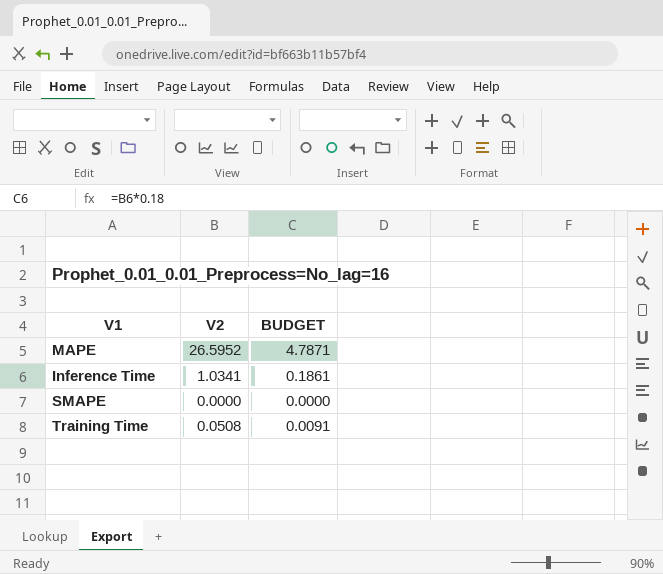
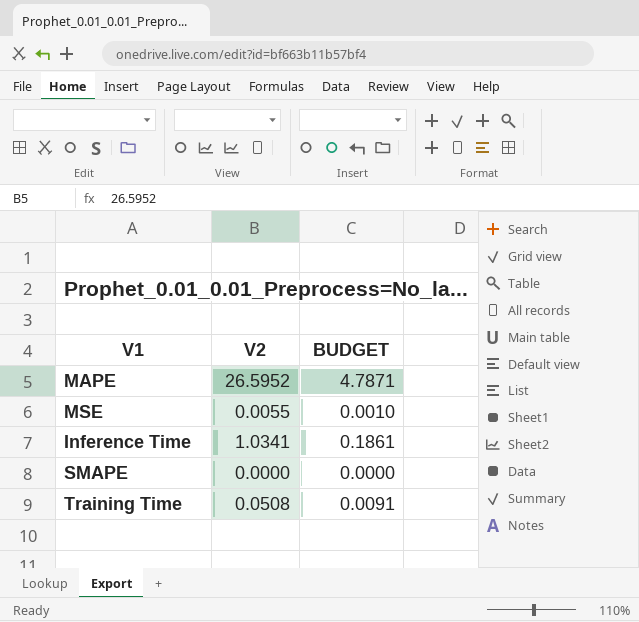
row MSE: none -> 0.0055 | 0.0010

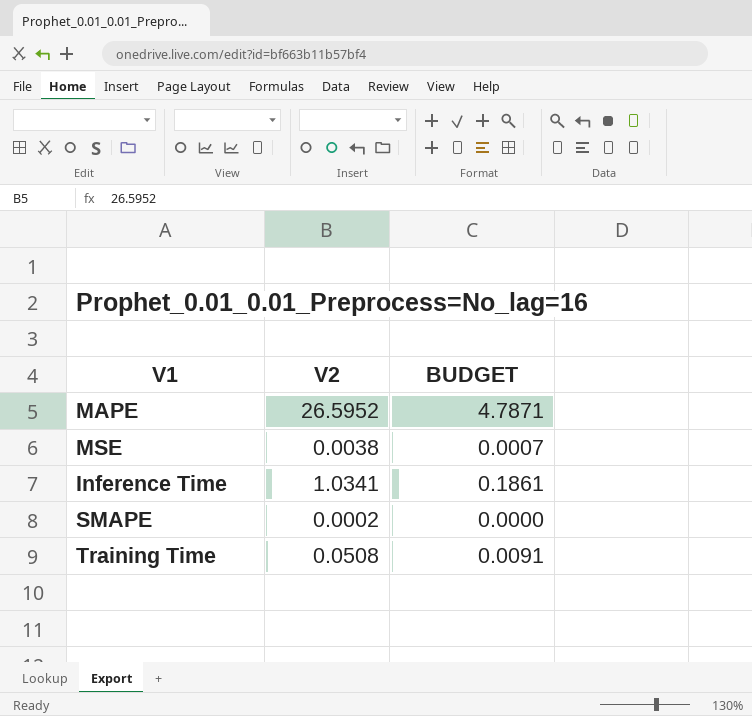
MSE | V2: 0.0055 -> 0.0038
MSE | BUDGET: 0.0010 -> 0.0007
SMAPE | V2: 0.0000 -> 0.0002

